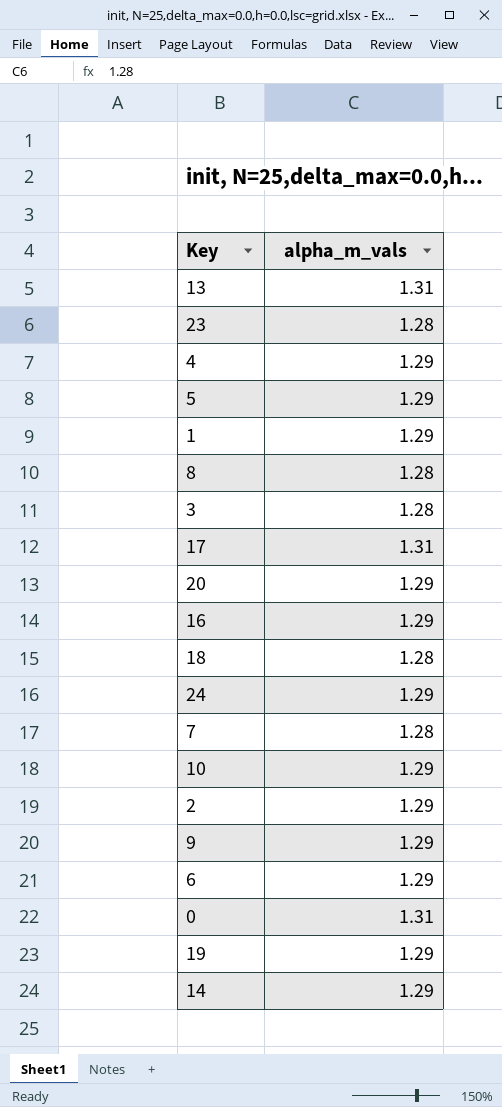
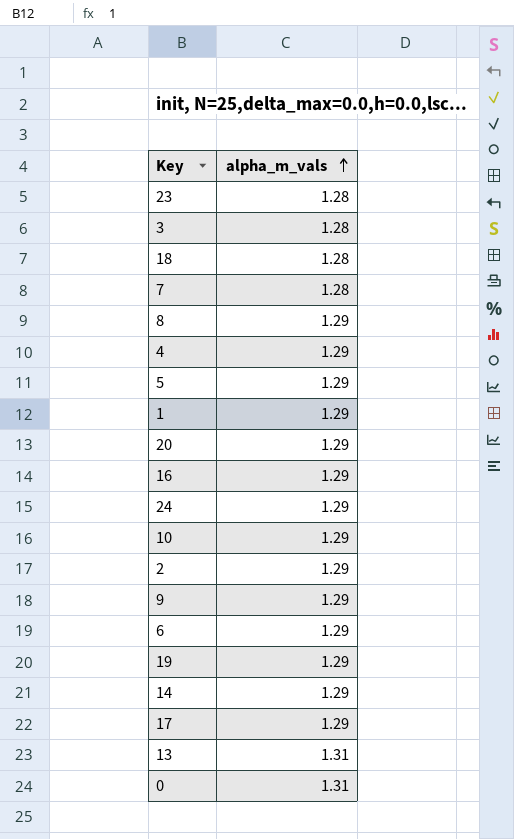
row order: none -> alpha_m_vals ascending
8 | alpha_m_vals: 1.28 -> 1.29
17 | alpha_m_vals: 1.31 -> 1.29

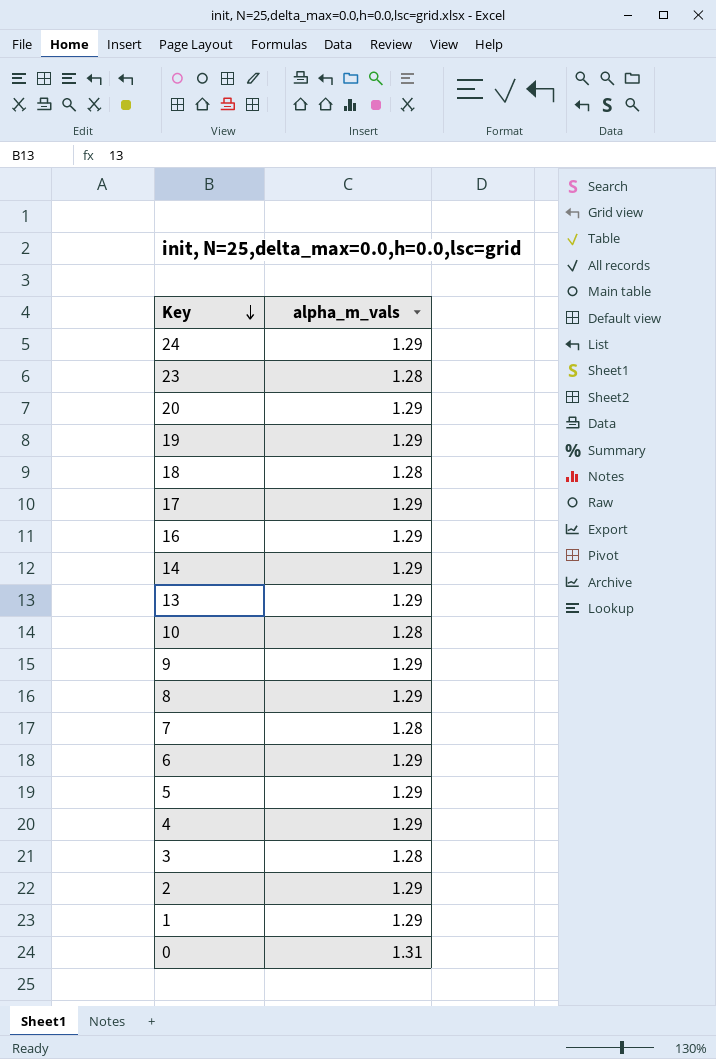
row order: alpha_m_vals ascending -> Key descending
13 | alpha_m_vals: 1.31 -> 1.29
10 | alpha_m_vals: 1.29 -> 1.28

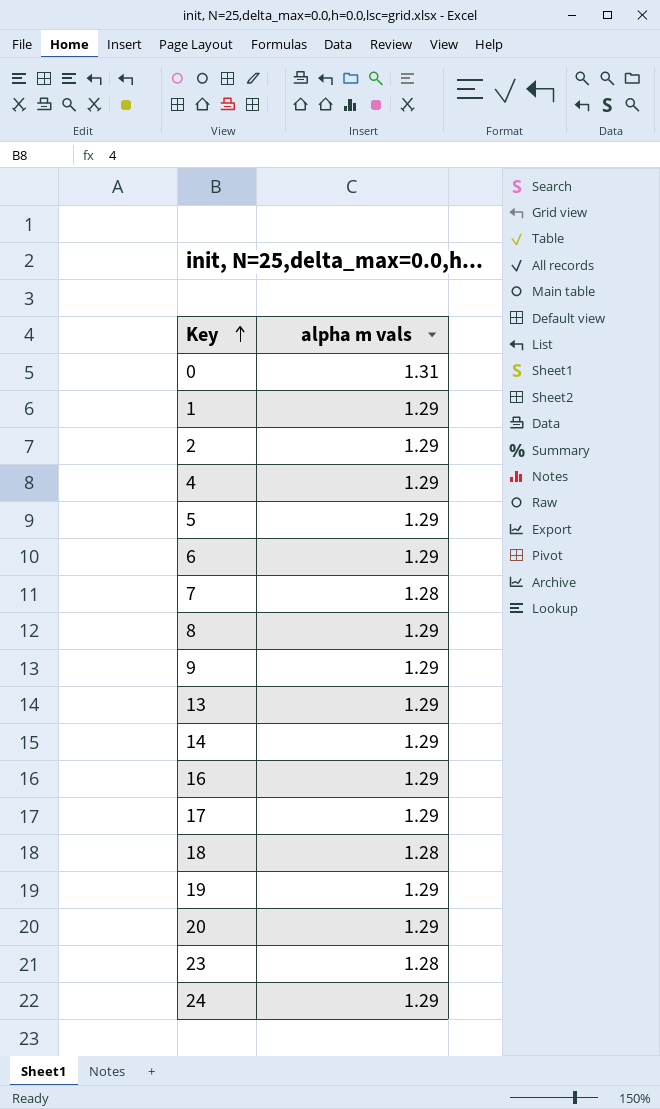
row order: Key descending -> Key ascending
column name: alpha_m_vals -> alpha m vals
row 10: 1.28 -> none
row 3: 1.28 -> none

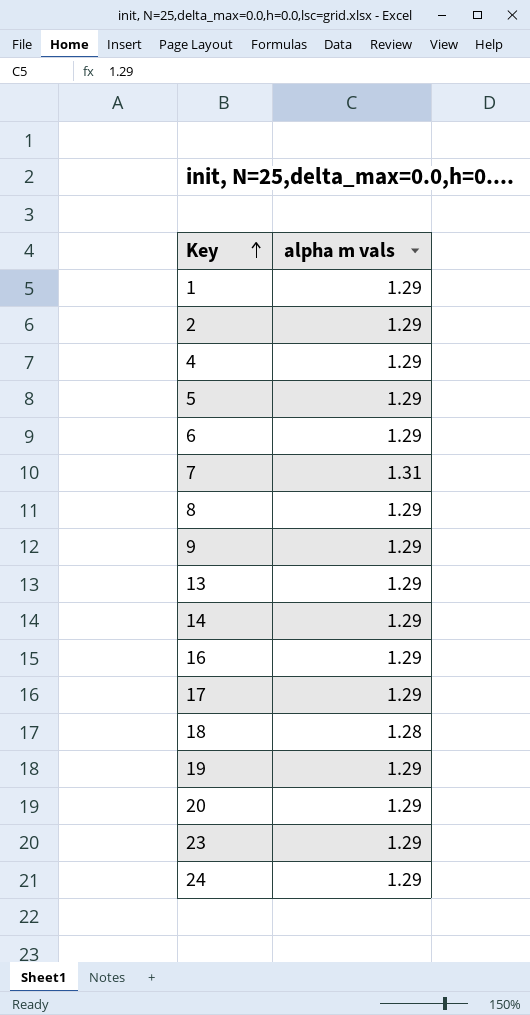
row 0: 1.31 -> none
7 | alpha m vals: 1.28 -> 1.31
23 | alpha m vals: 1.28 -> 1.29

